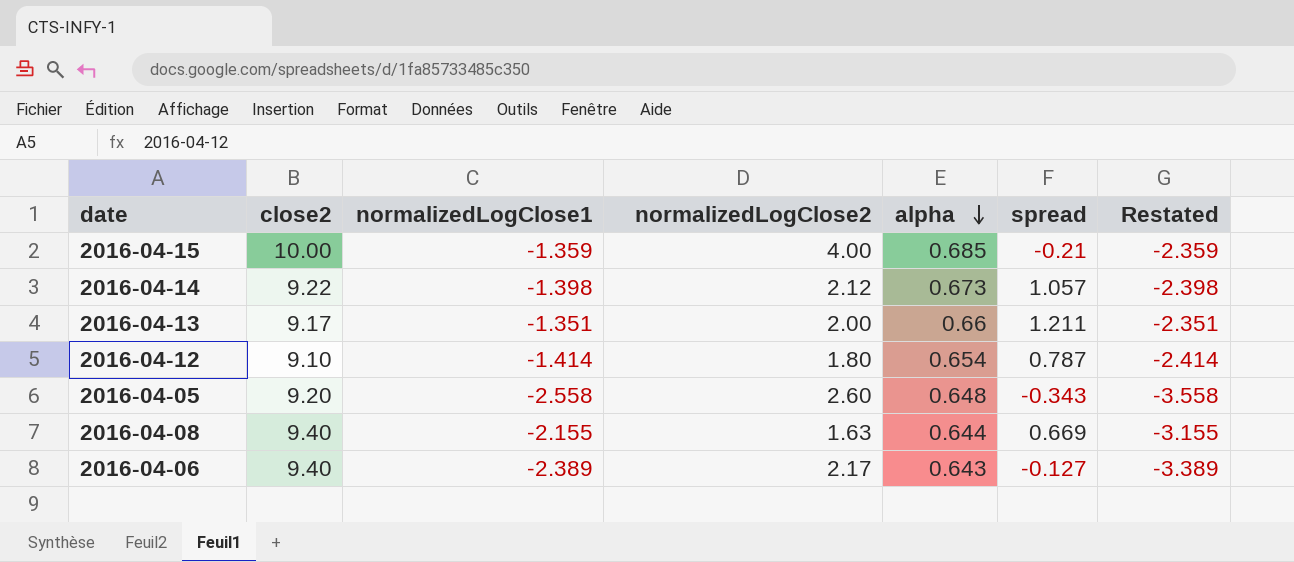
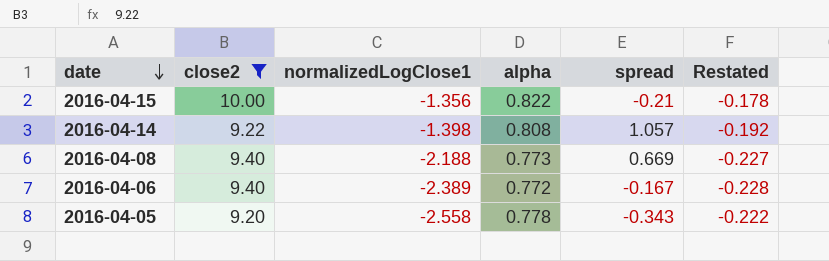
filter: none -> close2 >= 9.20
row order: alpha descending -> date descending
column normalizedLogClose2 | position: 4 -> none
column Restated | formula: [normalizedLogClose1] - 1 -> [alpha] - 1
2016-04-15 | normalizedLogClose1: -1.359 -> -1.356
2016-04-15 | alpha: 0.685 -> 0.822
2016-04-14 | alpha: 0.673 -> 0.808
2016-04-08 | normalizedLogClose1: -2.155 -> -2.188
2016-04-08 | alpha: 0.644 -> 0.773
2016-04-06 | alpha: 0.643 -> 0.772
2016-04-06 | spread: -0.127 -> -0.167
2016-04-05 | alpha: 0.648 -> 0.778

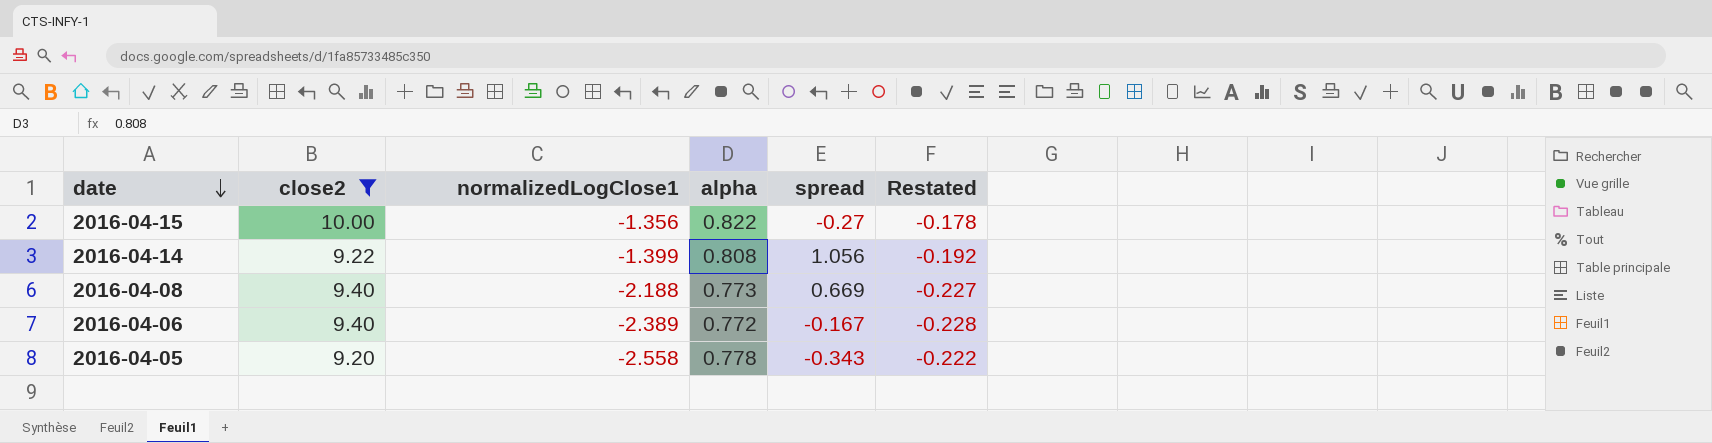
2016-04-15 | spread: -0.21 -> -0.27
2016-04-14 | normalizedLogClose1: -1.398 -> -1.399
2016-04-14 | spread: 1.057 -> 1.056

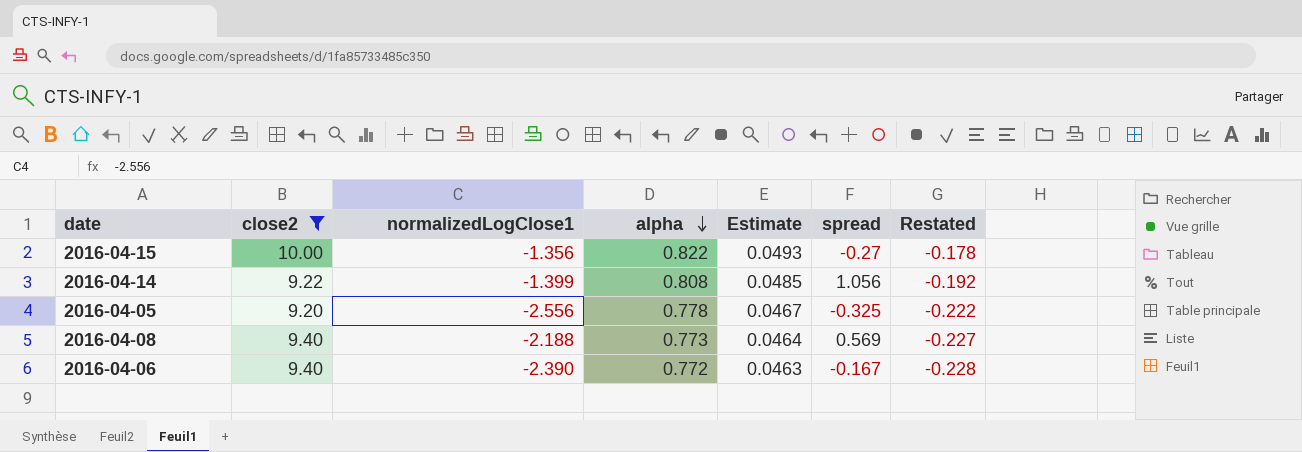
row order: date descending -> alpha descending
column Estimate | formula: none -> [alpha] * 0.06
2016-04-05 | normalizedLogClose1: -2.558 -> -2.556
2016-04-05 | spread: -0.343 -> -0.325
2016-04-08 | spread: 0.669 -> 0.569
2016-04-06 | normalizedLogClose1: -2.389 -> -2.390

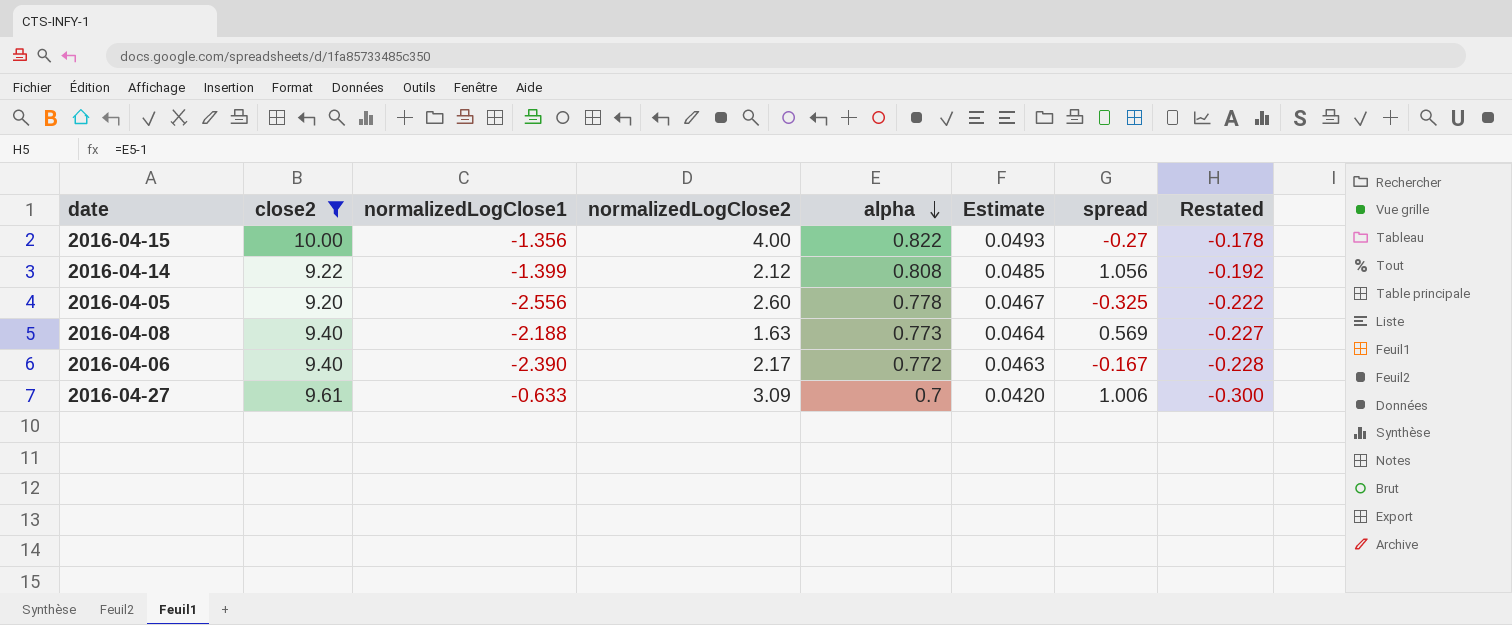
column normalizedLogClose2 | position: none -> 4
row 2016-04-27: none -> 9.61 | -0.633 | 3.09 | 0.7 | 0.0420 | 1.006 | -0.300

